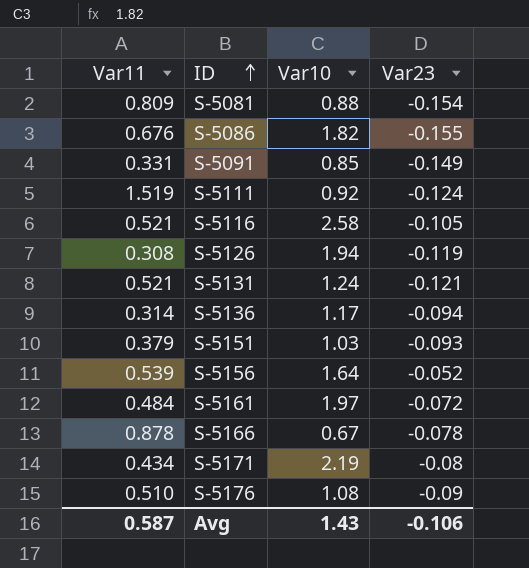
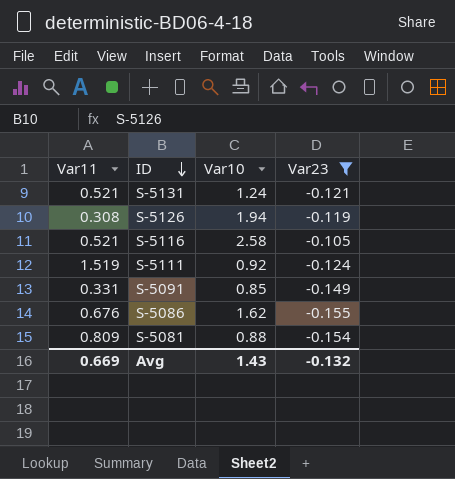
filter: none -> Var23 <= -0.105
row order: ID ascending -> ID descending
S-5086 | Var10: 1.82 -> 1.62
Avg | Var11: 0.587 -> 0.669
Avg | Var23: -0.106 -> -0.132

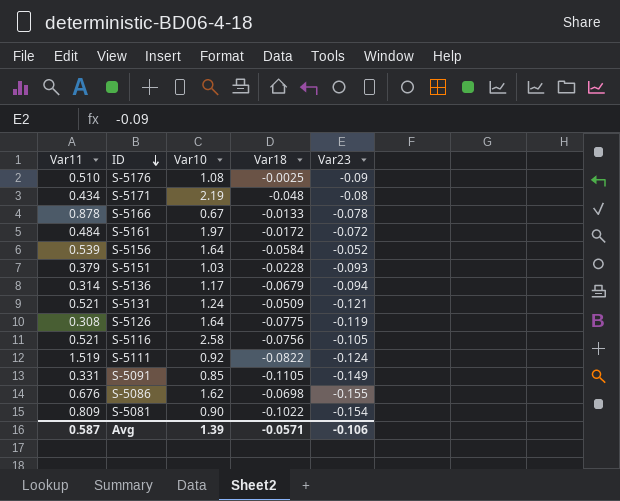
filter: Var23 <= -0.105 -> none
column Var18 | position: none -> 4
S-5126 | Var10: 1.94 -> 1.64
S-5081 | Var10: 0.88 -> 0.90
Avg | Var11: 0.669 -> 0.587
Avg | Var10: 1.43 -> 1.39
Avg | Var23: -0.132 -> -0.106

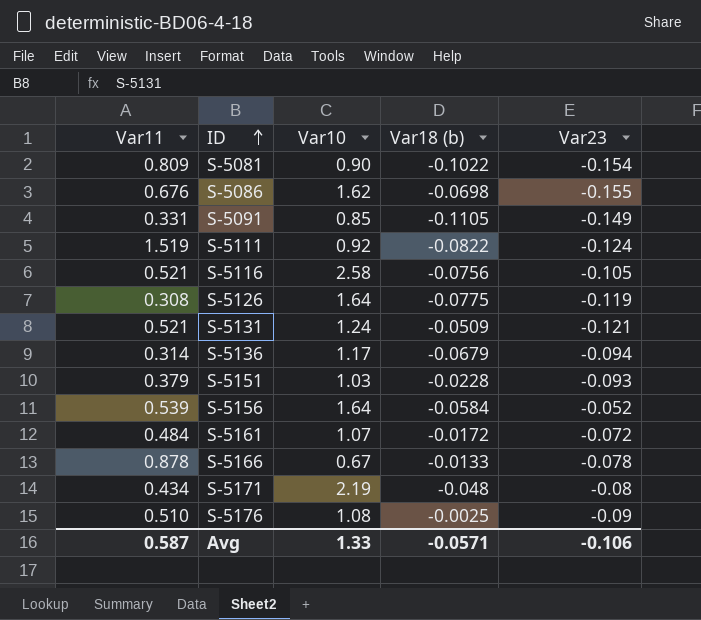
row order: ID descending -> ID ascending
column name: Var18 -> Var18 (b)
S-5161 | Var10: 1.97 -> 1.07
Avg | Var10: 1.39 -> 1.33

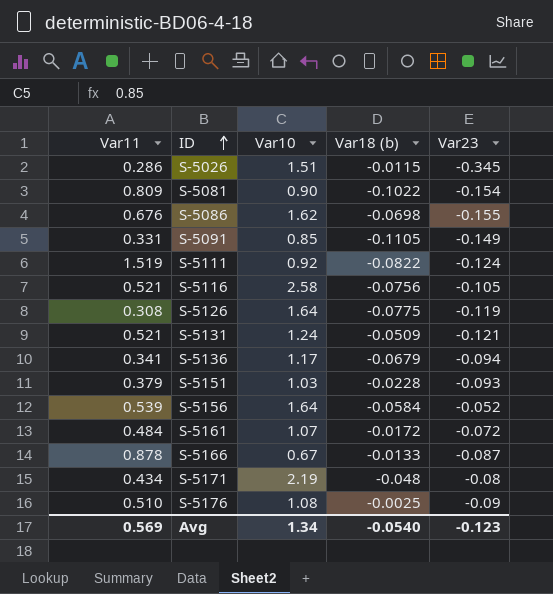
row S-5026: none -> 0.286 | 1.51 | -0.0115 | -0.345
S-5136 | Var11: 0.314 -> 0.341
S-5166 | Var23: -0.078 -> -0.087
Avg | Var11: 0.587 -> 0.569
Avg | Var10: 1.33 -> 1.34
Avg | Var18 (b): -0.0571 -> -0.0540
Avg | Var23: -0.106 -> -0.123

